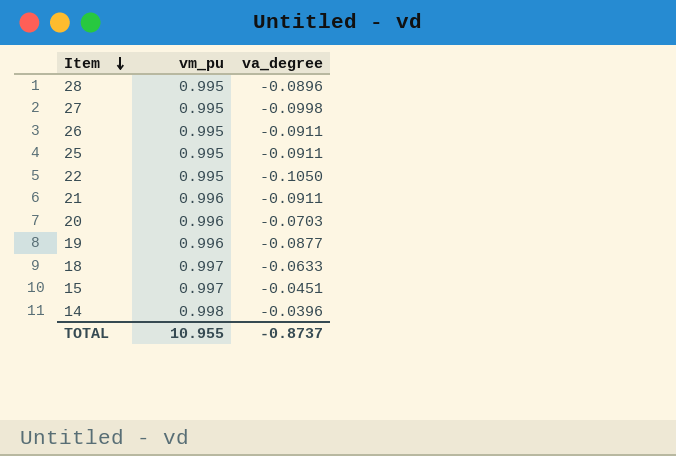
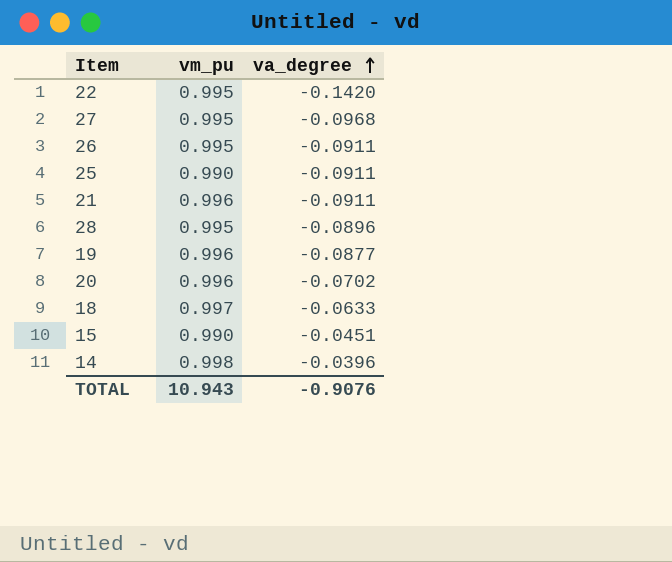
row order: Item descending -> va_degree ascending
22 | va_degree: -0.1050 -> -0.1420
27 | va_degree: -0.0998 -> -0.0968
25 | vm_pu: 0.995 -> 0.990
20 | va_degree: -0.0703 -> -0.0702
15 | vm_pu: 0.997 -> 0.990
TOTAL | vm_pu: 10.955 -> 10.943
TOTAL | va_degree: -0.8737 -> -0.9076

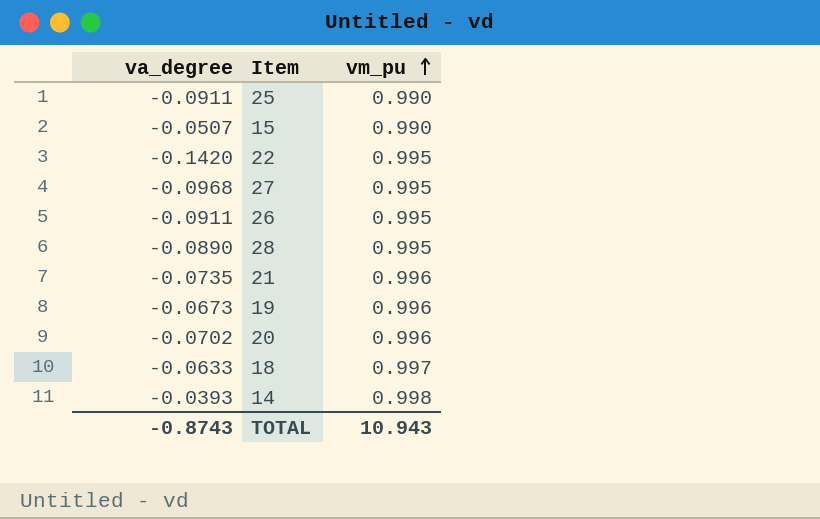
row order: va_degree ascending -> vm_pu ascending
column va_degree | position: 3 -> 1
15 | va_degree: -0.0451 -> -0.0507
28 | va_degree: -0.0896 -> -0.0890
21 | va_degree: -0.0911 -> -0.0735
19 | va_degree: -0.0877 -> -0.0673
14 | va_degree: -0.0396 -> -0.0393
TOTAL | va_degree: -0.9076 -> -0.8743

